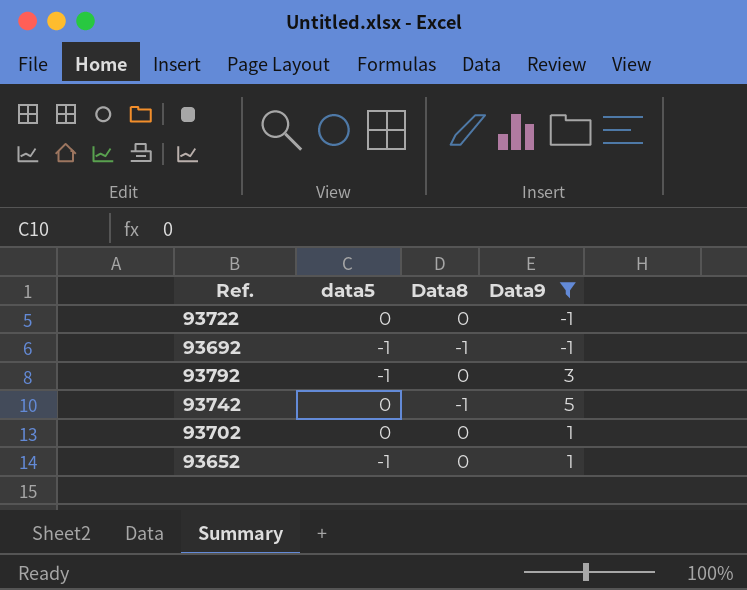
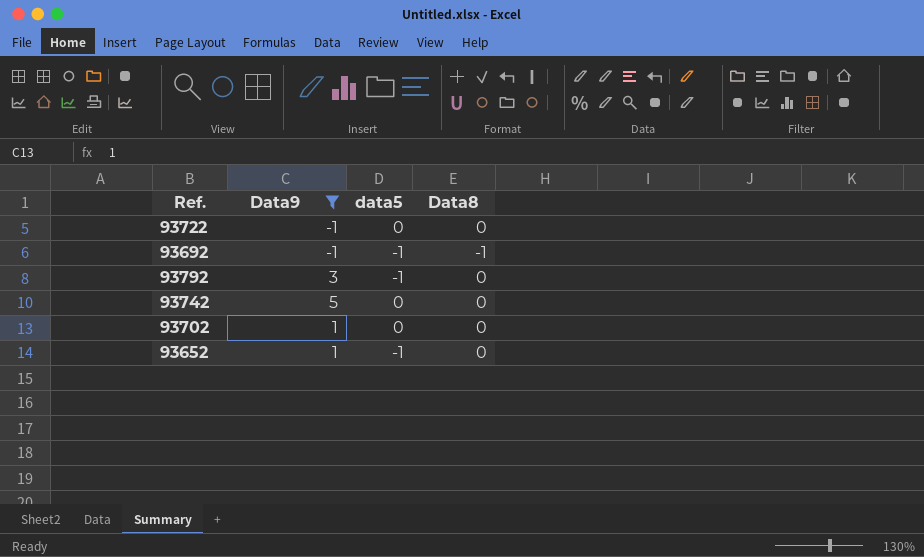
column Data9 | position: 4 -> 2
93742 | Data8: -1 -> 0

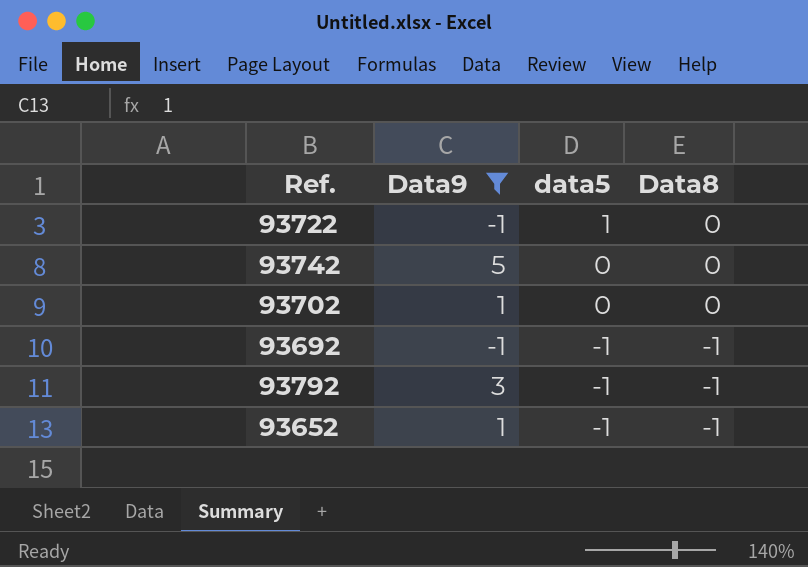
row order: none -> data5 descending
93722 | data5: 0 -> 1
93792 | Data8: 0 -> -1
93652 | Data8: 0 -> -1

